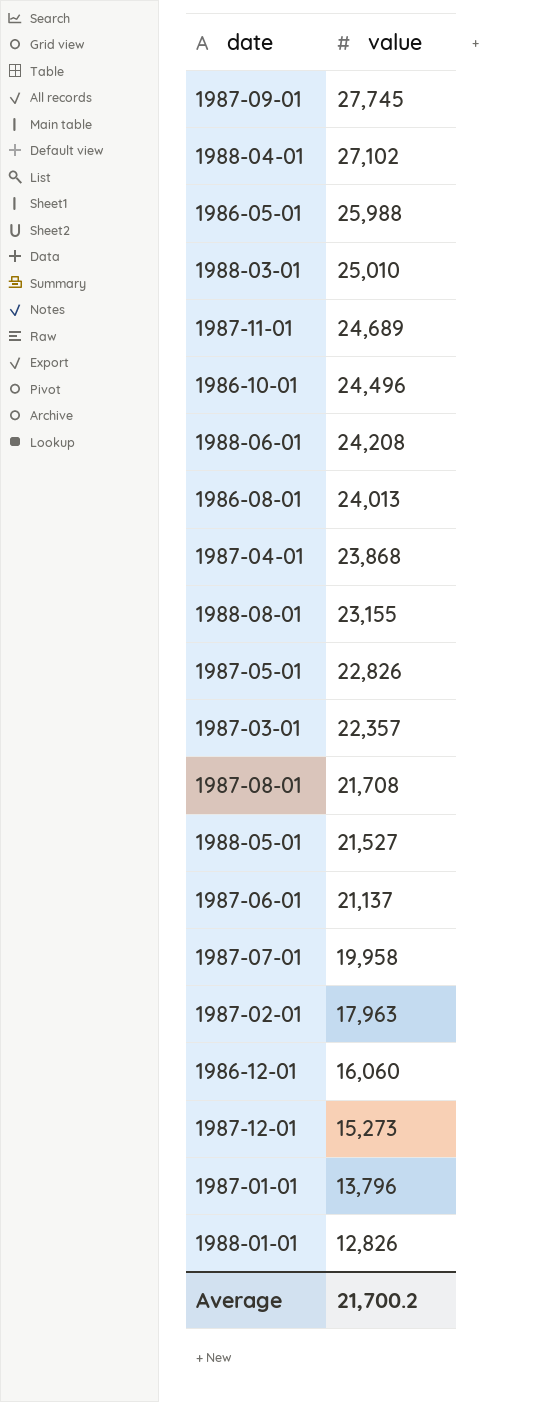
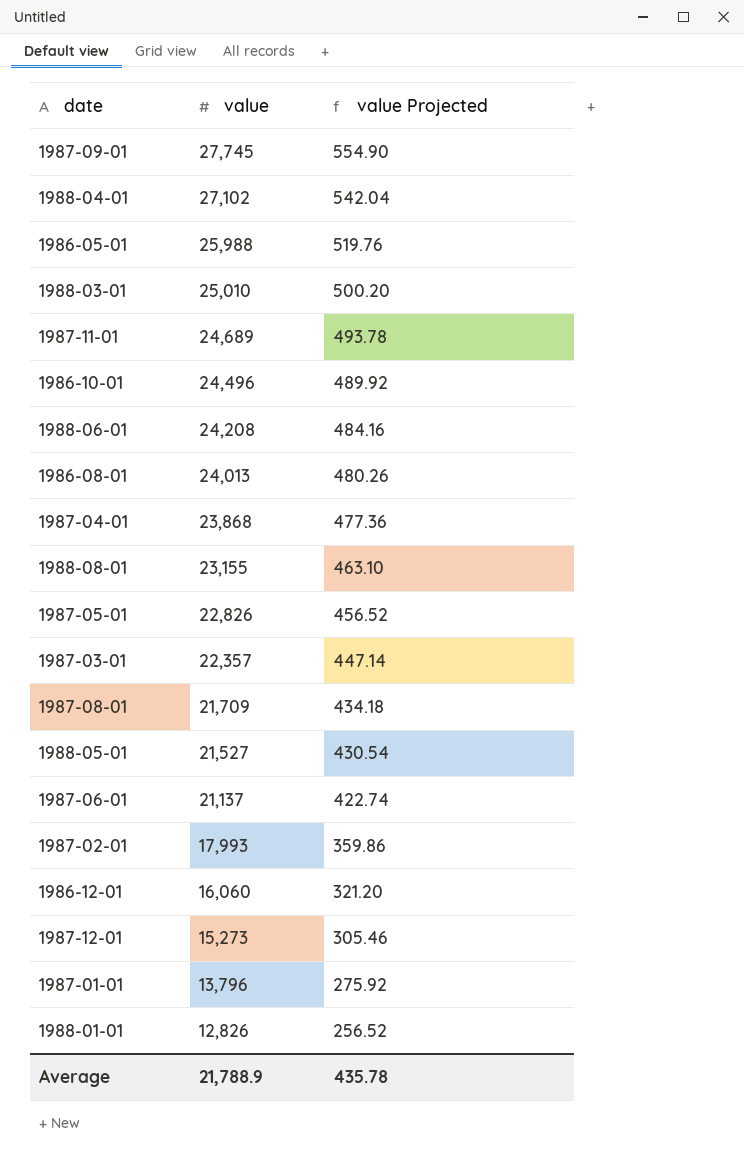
column value Projected | formula: none -> [value] * 0.02
row 1987-07-01: 19,958 -> none
1987-08-01 | value: 21,708 -> 21,709
1987-02-01 | value: 17,963 -> 17,993
Average | value: 21,700.2 -> 21,788.9

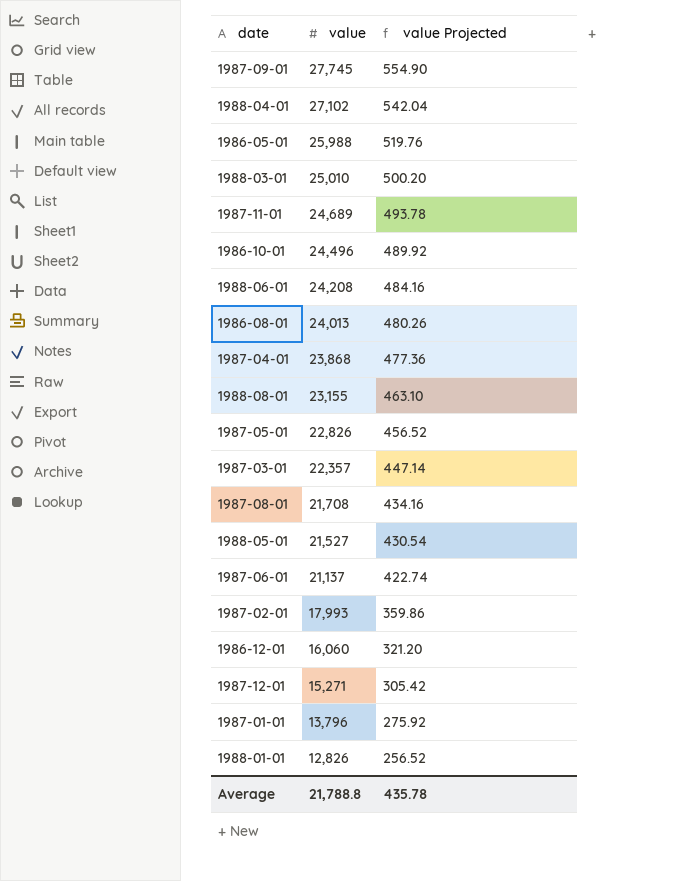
1987-08-01 | value: 21,709 -> 21,708
1987-08-01 | value Projected: 434.18 -> 434.16
1987-12-01 | value: 15,273 -> 15,271
1987-12-01 | value Projected: 305.46 -> 305.42
Average | value: 21,788.9 -> 21,788.8

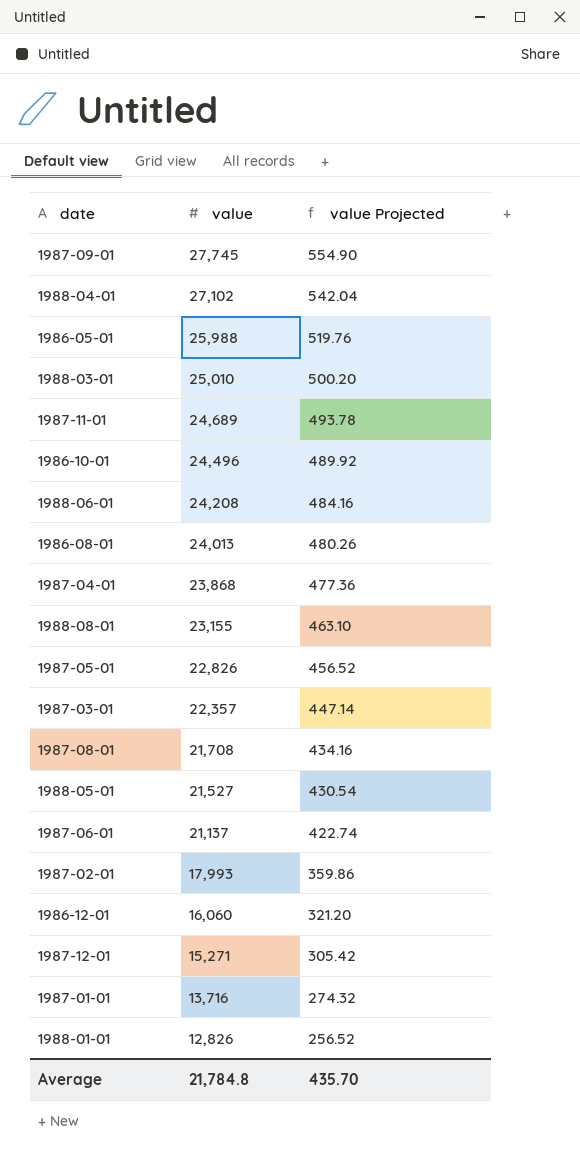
1987-01-01 | value: 13,796 -> 13,716
1987-01-01 | value Projected: 275.92 -> 274.32
Average | value: 21,788.8 -> 21,784.8
Average | value Projected: 435.78 -> 435.70

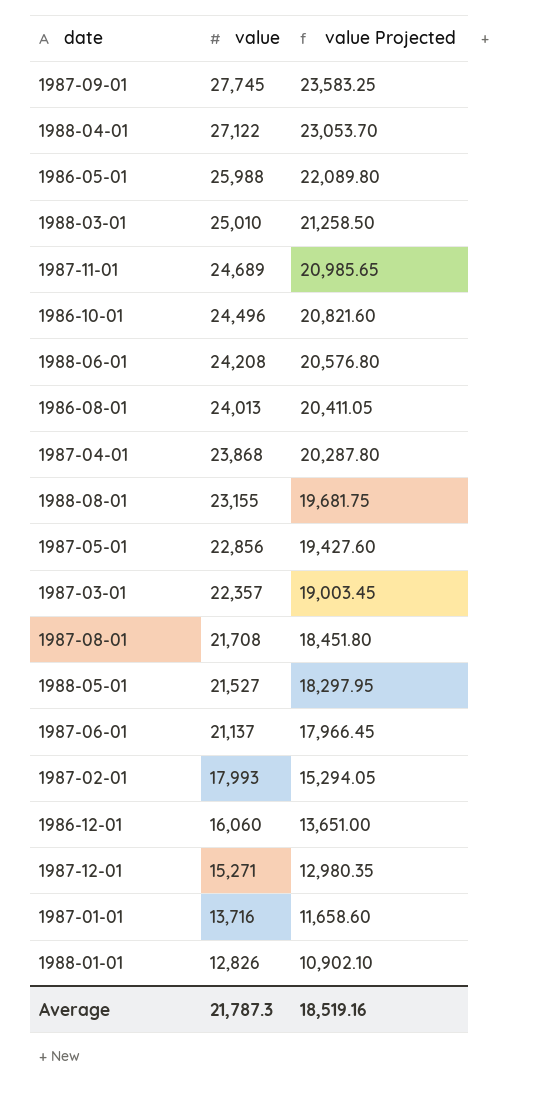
column value Projected | formula: [value] * 0.02 -> [value] * 0.85
1988-04-01 | value: 27,102 -> 27,122
1987-05-01 | value: 22,826 -> 22,856
Average | value: 21,784.8 -> 21,787.3
Average | value Projected: 435.70 -> 18,519.16

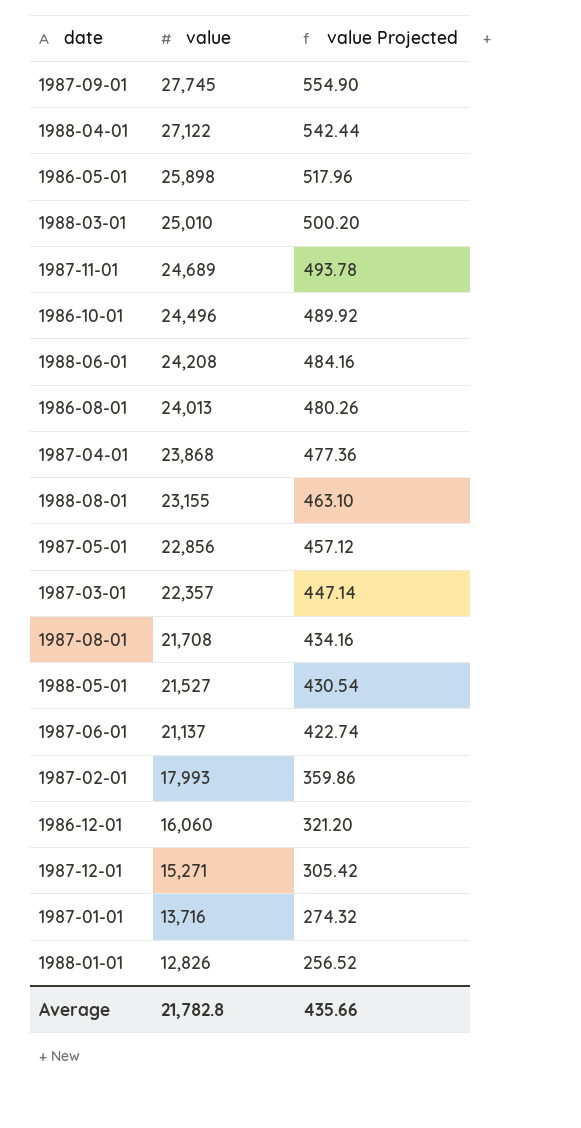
column value Projected | formula: [value] * 0.85 -> [value] * 0.02
1986-05-01 | value: 25,988 -> 25,898
Average | value: 21,787.3 -> 21,782.8
Average | value Projected: 18,519.16 -> 435.66

